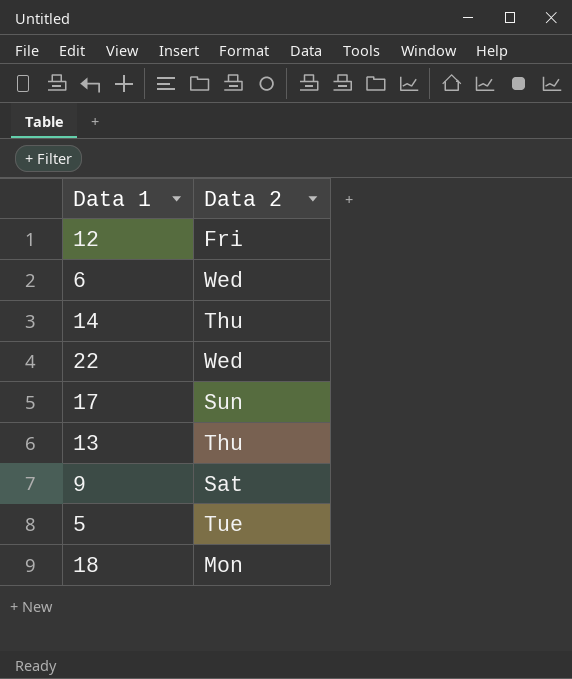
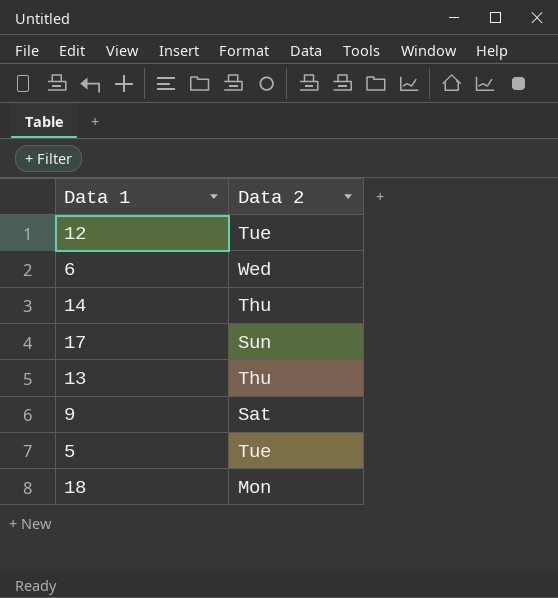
row 22: Wed -> none
12 | Data 2: Fri -> Tue

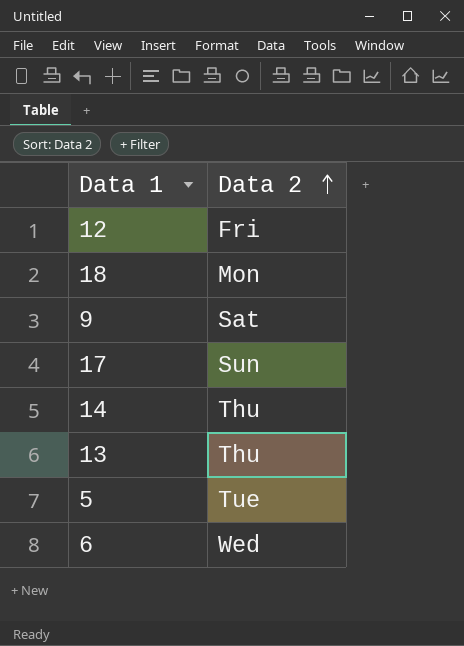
row order: none -> Data 2 ascending
12 | Data 2: Tue -> Fri

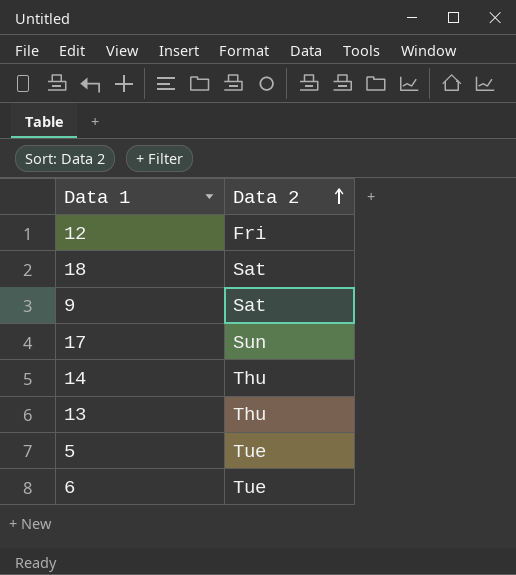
18 | Data 2: Mon -> Sat
6 | Data 2: Wed -> Tue

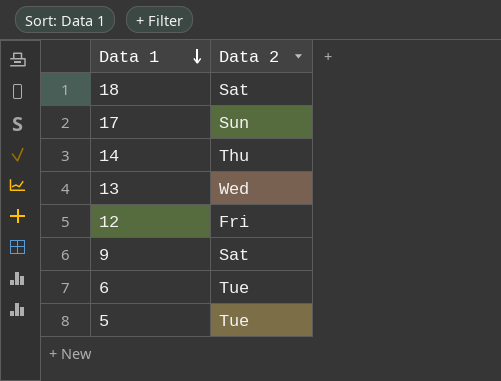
row order: Data 2 ascending -> Data 1 descending
13 | Data 2: Thu -> Wed

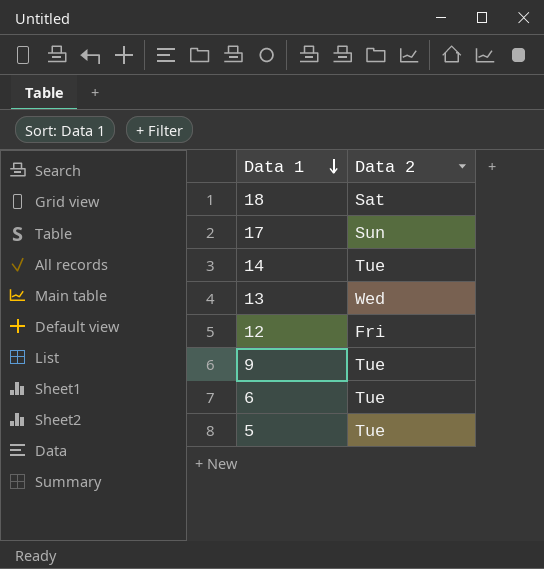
14 | Data 2: Thu -> Tue
9 | Data 2: Sat -> Tue

